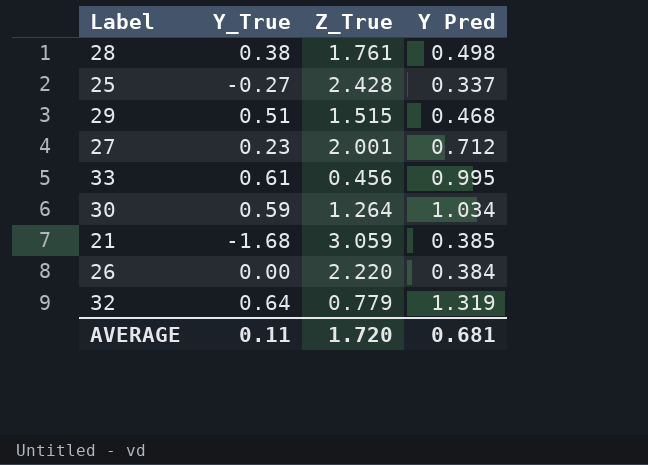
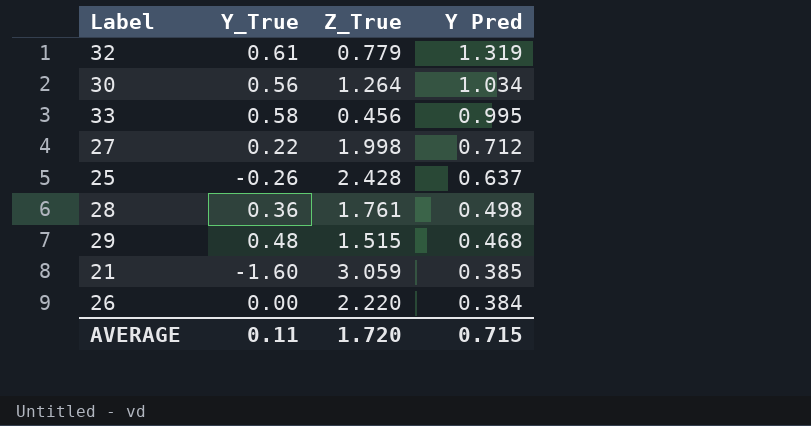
row order: none -> Y Pred descending
32 | Y_True: 0.64 -> 0.61
30 | Y_True: 0.59 -> 0.56
33 | Y_True: 0.61 -> 0.58
27 | Y_True: 0.23 -> 0.22
27 | Z_True: 2.001 -> 1.998
25 | Y_True: -0.27 -> -0.26
25 | Y Pred: 0.337 -> 0.637
28 | Y_True: 0.38 -> 0.36
29 | Y_True: 0.51 -> 0.48
21 | Y_True: -1.68 -> -1.60
AVERAGE | Y Pred: 0.681 -> 0.715

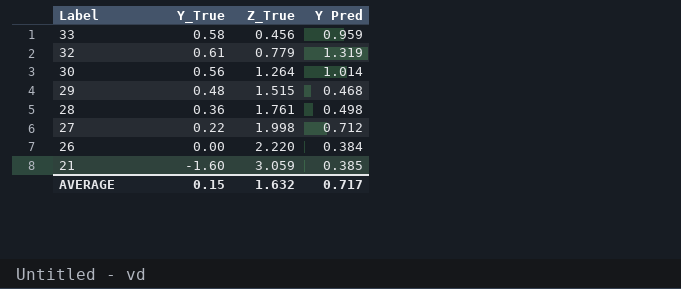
row order: Y Pred descending -> Label descending
row 25: -0.26 | 2.428 | 0.637 -> none
33 | Y Pred: 0.995 -> 0.959
30 | Y Pred: 1.034 -> 1.014
AVERAGE | Y_True: 0.11 -> 0.15
AVERAGE | Z_True: 1.720 -> 1.632
AVERAGE | Y Pred: 0.715 -> 0.717

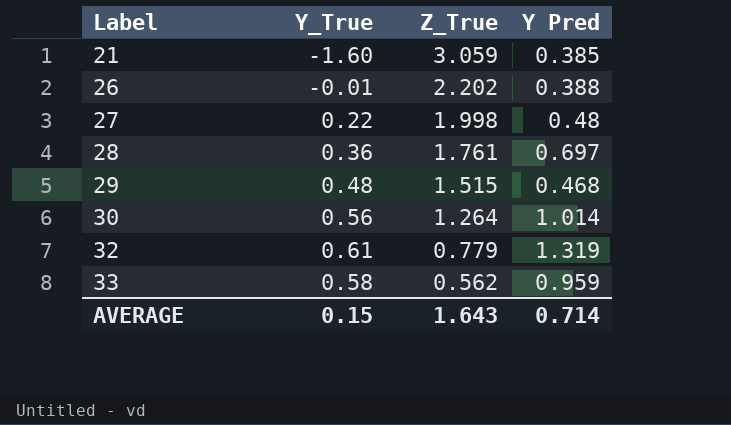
row order: Label descending -> Label ascending
26 | Y_True: 0.00 -> -0.01
26 | Z_True: 2.220 -> 2.202
26 | Y Pred: 0.384 -> 0.388
27 | Y Pred: 0.712 -> 0.48
28 | Y Pred: 0.498 -> 0.697
33 | Z_True: 0.456 -> 0.562
AVERAGE | Z_True: 1.632 -> 1.643
AVERAGE | Y Pred: 0.717 -> 0.714

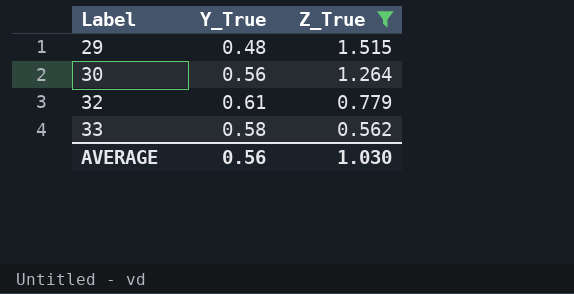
filter: none -> Z_True <= 1.515
column Y Pred | position: 4 -> none
AVERAGE | Y_True: 0.15 -> 0.56
AVERAGE | Z_True: 1.643 -> 1.030

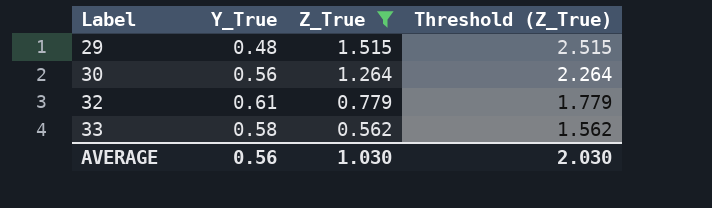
column Threshold (Z_True) | formula: none -> [Z_True] + 1

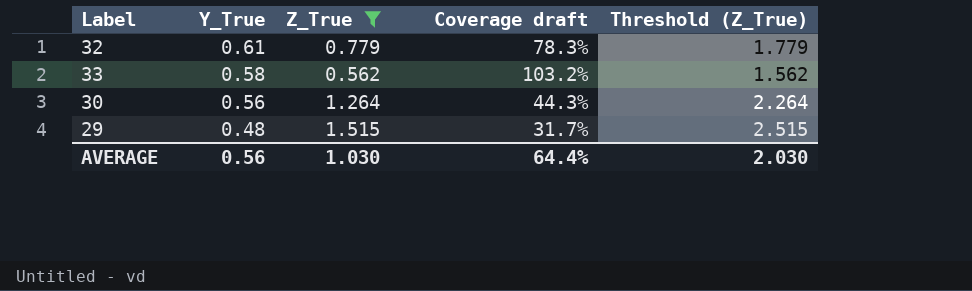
row order: Label ascending -> Y_True descending
column Coverage draft | formula: none -> [Y_True] / [Z_True]

